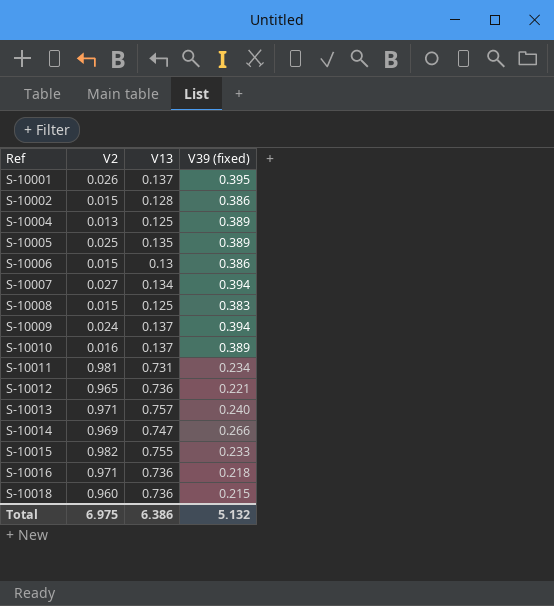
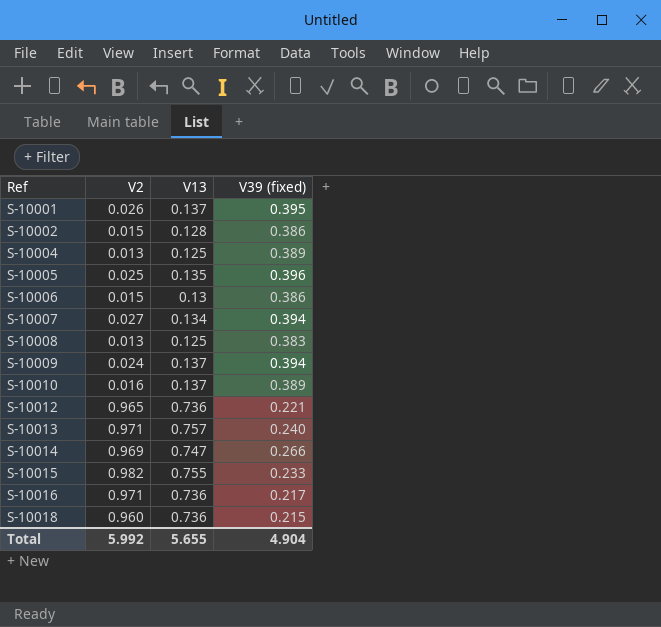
row S-10011: 0.981 | 0.731 | 0.234 -> none
S-10005 | V39 (fixed): 0.389 -> 0.396
S-10008 | V2: 0.015 -> 0.013
S-10016 | V39 (fixed): 0.218 -> 0.217
Total | V2: 6.975 -> 5.992
Total | V13: 6.386 -> 5.655
Total | V39 (fixed): 5.132 -> 4.904

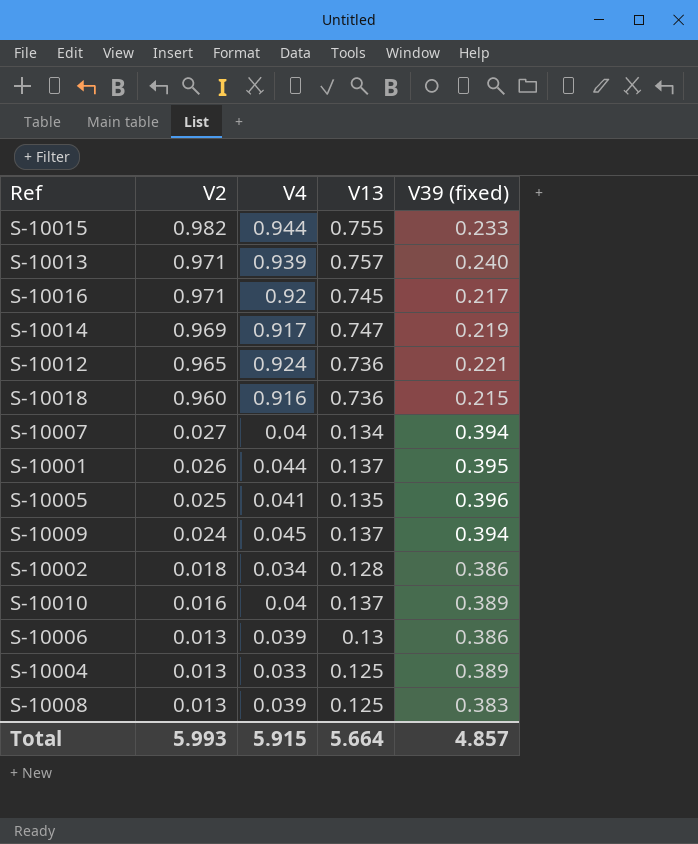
row order: Ref ascending -> V2 descending
column V4 | position: none -> 3
S-10016 | V13: 0.736 -> 0.745
S-10014 | V39 (fixed): 0.266 -> 0.219
S-10002 | V2: 0.015 -> 0.018
S-10006 | V2: 0.015 -> 0.013
Total | V2: 5.992 -> 5.993
Total | V13: 5.655 -> 5.664
Total | V39 (fixed): 4.904 -> 4.857

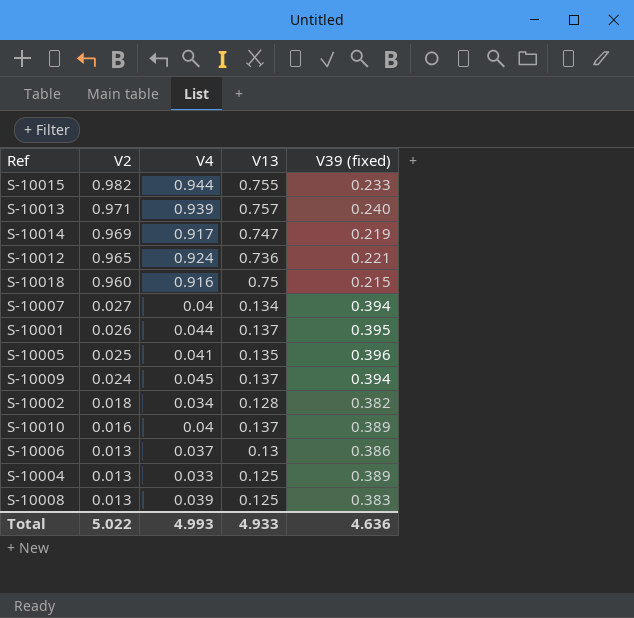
row S-10016: 0.971 | 0.92 | 0.745 | 0.217 -> none
S-10018 | V13: 0.736 -> 0.75
S-10002 | V39 (fixed): 0.386 -> 0.382
S-10006 | V4: 0.039 -> 0.037
Total | V2: 5.993 -> 5.022
Total | V4: 5.915 -> 4.993
Total | V13: 5.664 -> 4.933
Total | V39 (fixed): 4.857 -> 4.636

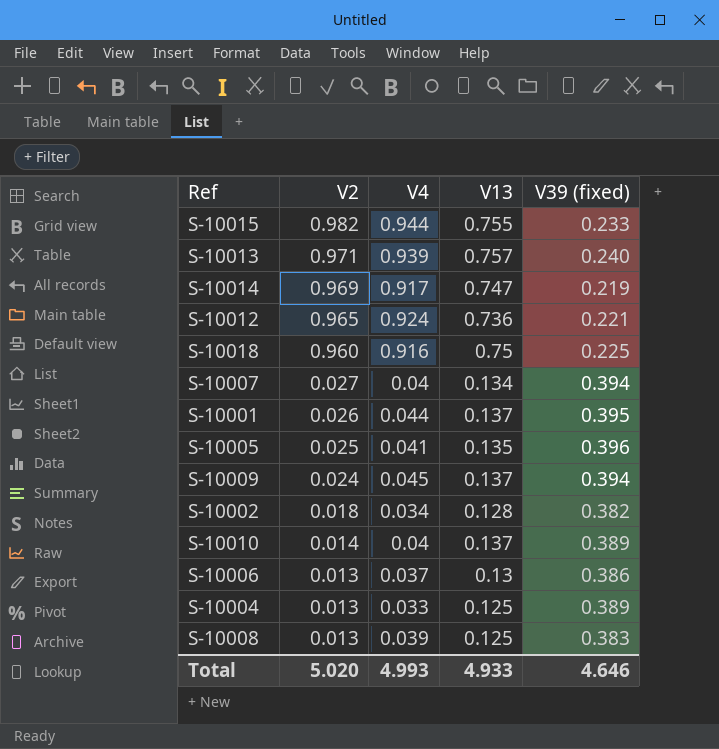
S-10018 | V39 (fixed): 0.215 -> 0.225
S-10010 | V2: 0.016 -> 0.014
Total | V2: 5.022 -> 5.020
Total | V39 (fixed): 4.636 -> 4.646

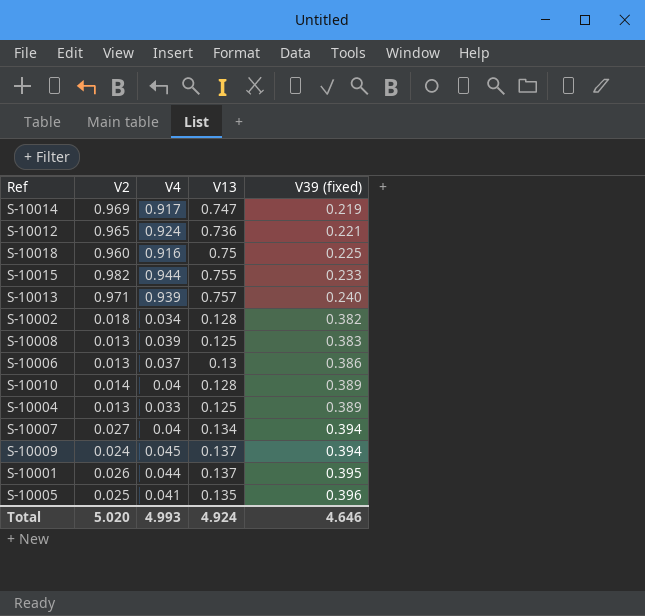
row order: V2 descending -> V39 (fixed) ascending
S-10010 | V13: 0.137 -> 0.128
Total | V13: 4.933 -> 4.924

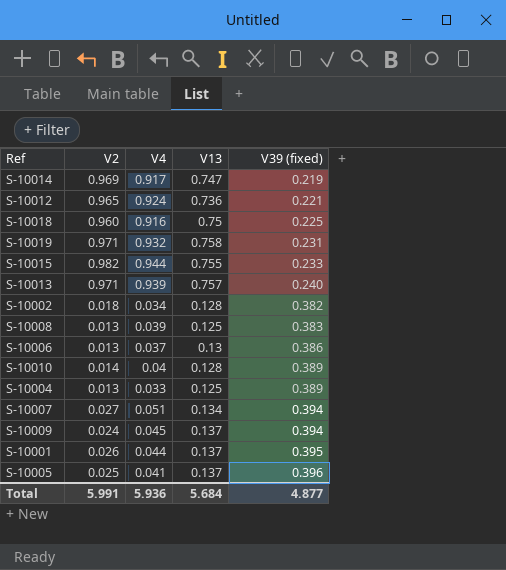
row S-10019: none -> 0.971 | 0.932 | 0.758 | 0.231
S-10007 | V4: 0.04 -> 0.051
S-10005 | V13: 0.135 -> 0.137
Total | V2: 5.020 -> 5.991
Total | V4: 4.993 -> 5.936
Total | V13: 4.924 -> 5.684
Total | V39 (fixed): 4.646 -> 4.877

